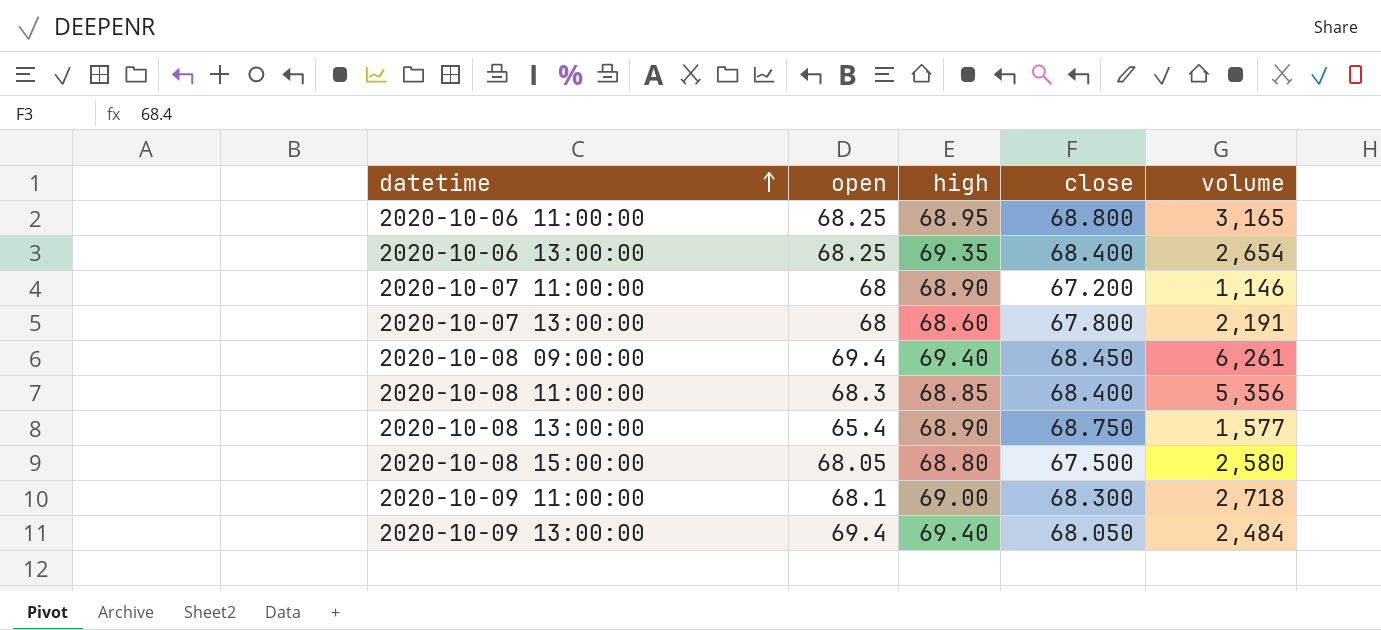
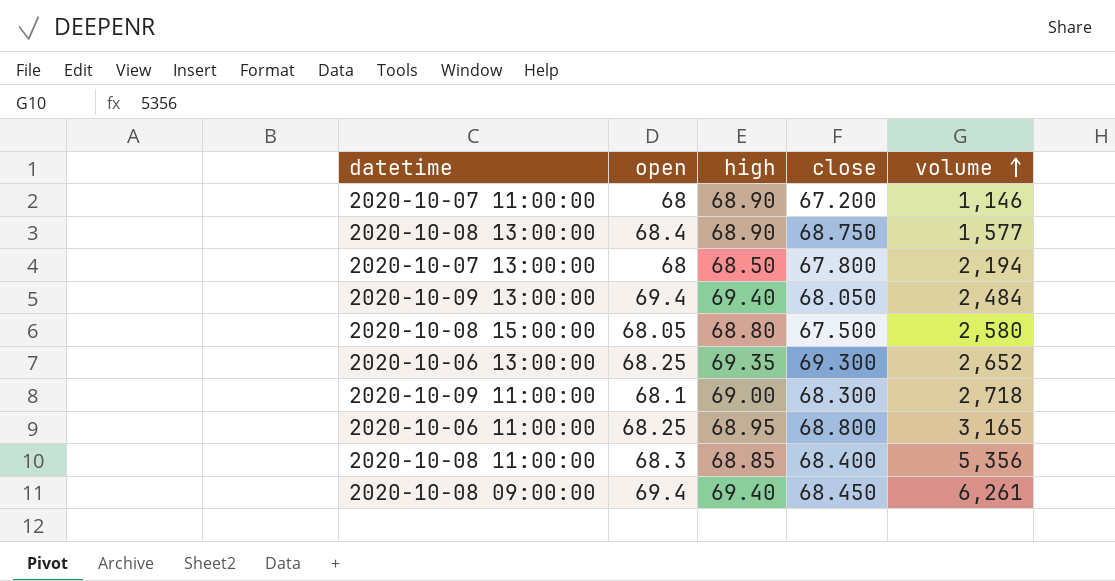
row order: datetime ascending -> volume ascending
2020-10-08 13:00:00 | open: 65.4 -> 68.4
2020-10-07 13:00:00 | high: 68.60 -> 68.50
2020-10-07 13:00:00 | volume: 2,191 -> 2,194
2020-10-06 13:00:00 | close: 68.400 -> 69.300
2020-10-06 13:00:00 | volume: 2,654 -> 2,652

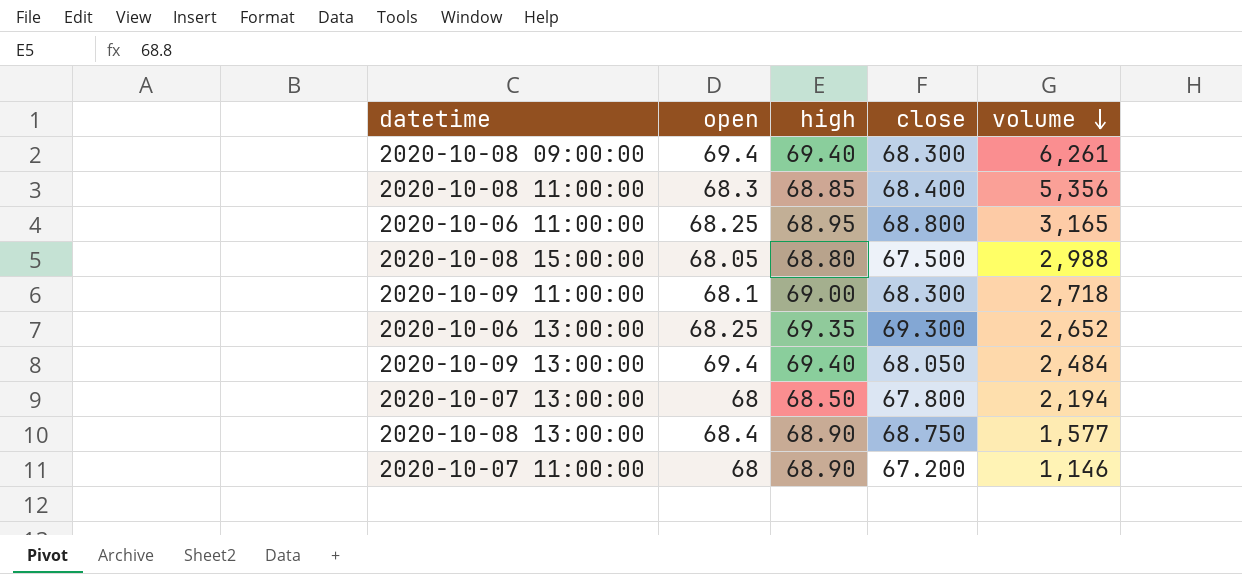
row order: volume ascending -> volume descending
2020-10-08 09:00:00 | close: 68.450 -> 68.300
2020-10-08 15:00:00 | volume: 2,580 -> 2,988

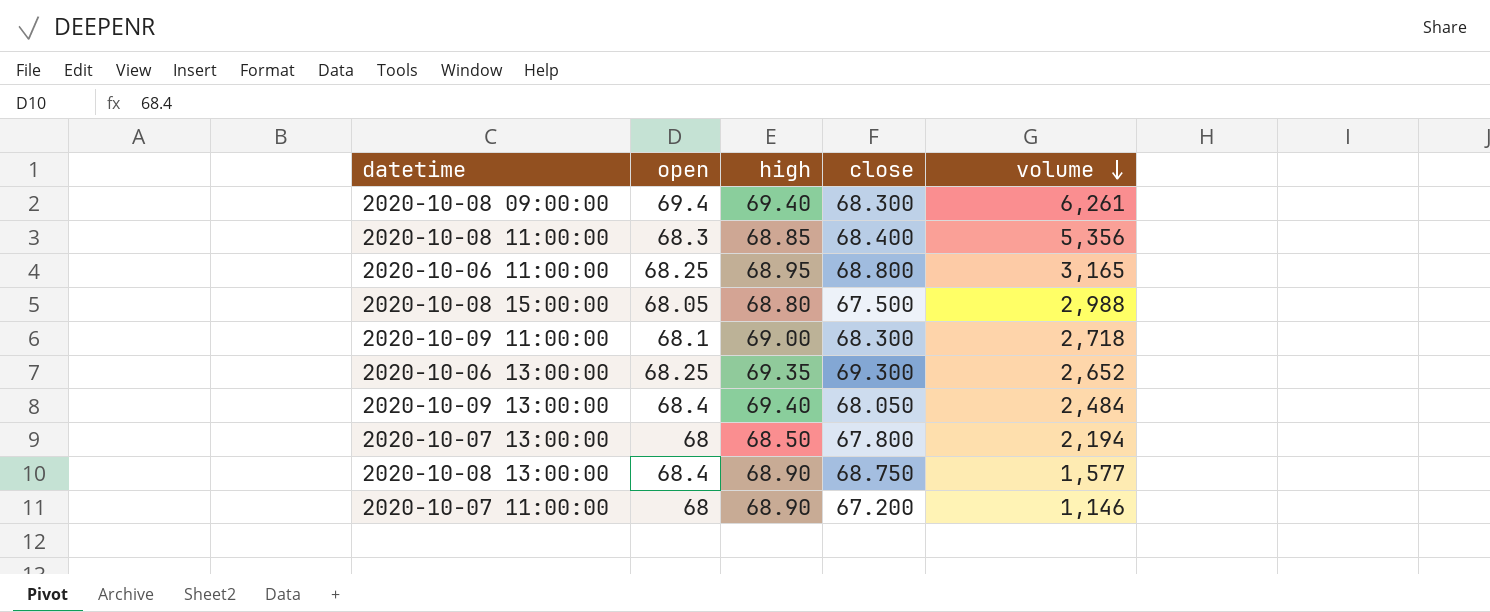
2020-10-09 13:00:00 | open: 69.4 -> 68.4

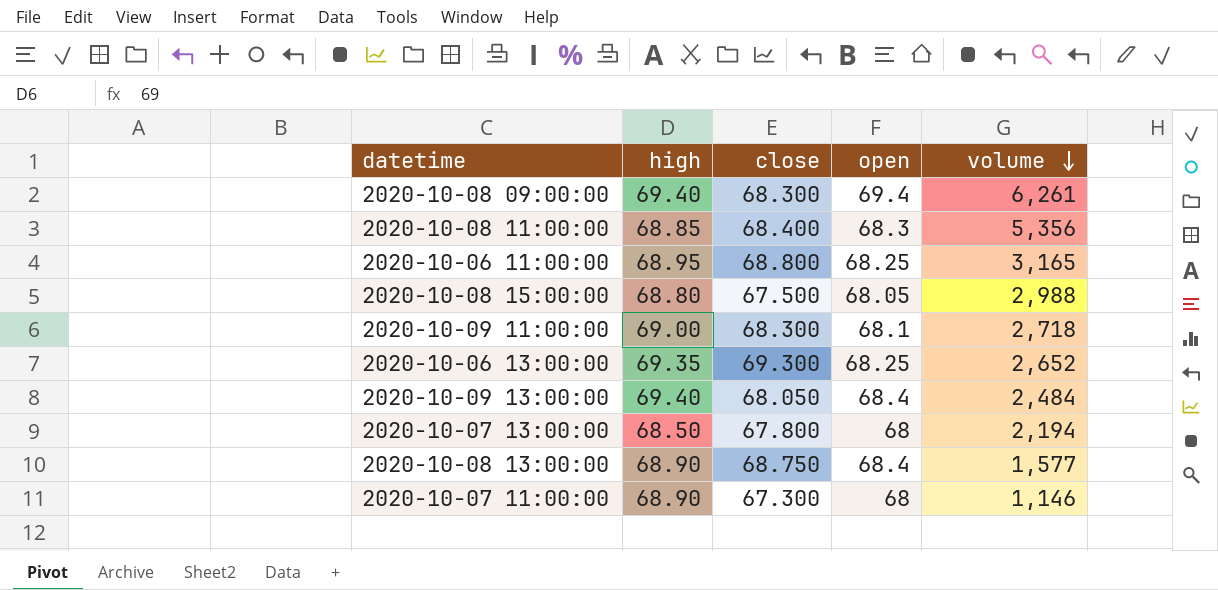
column open | position: 2 -> 4
2020-10-07 11:00:00 | close: 67.200 -> 67.300

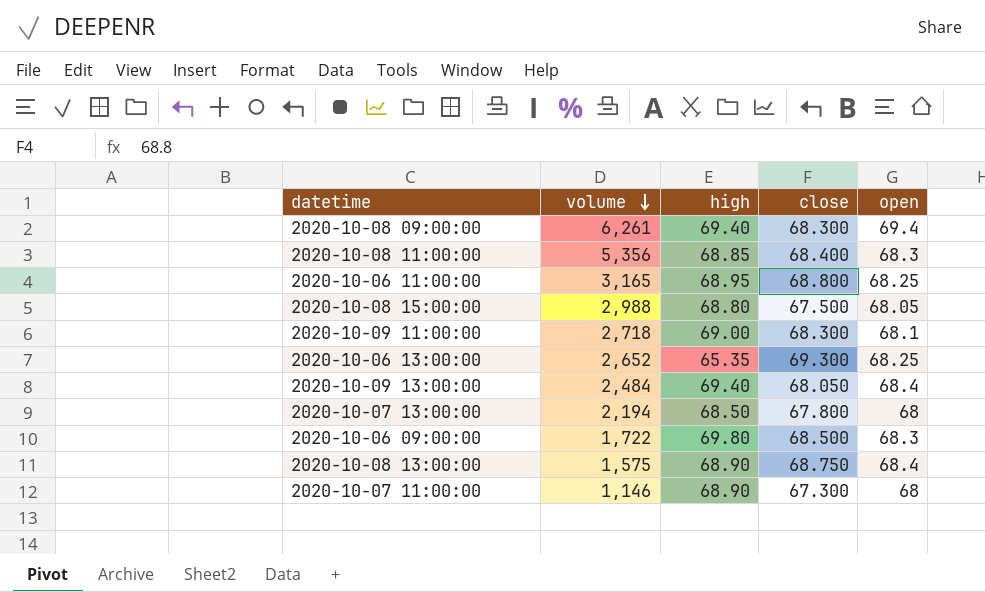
column volume | position: 5 -> 2
2020-10-06 13:00:00 | high: 69.35 -> 65.35
row 2020-10-06 09:00:00: none -> 1,722 | 69.80 | 68.500 | 68.3
2020-10-08 13:00:00 | volume: 1,577 -> 1,575

